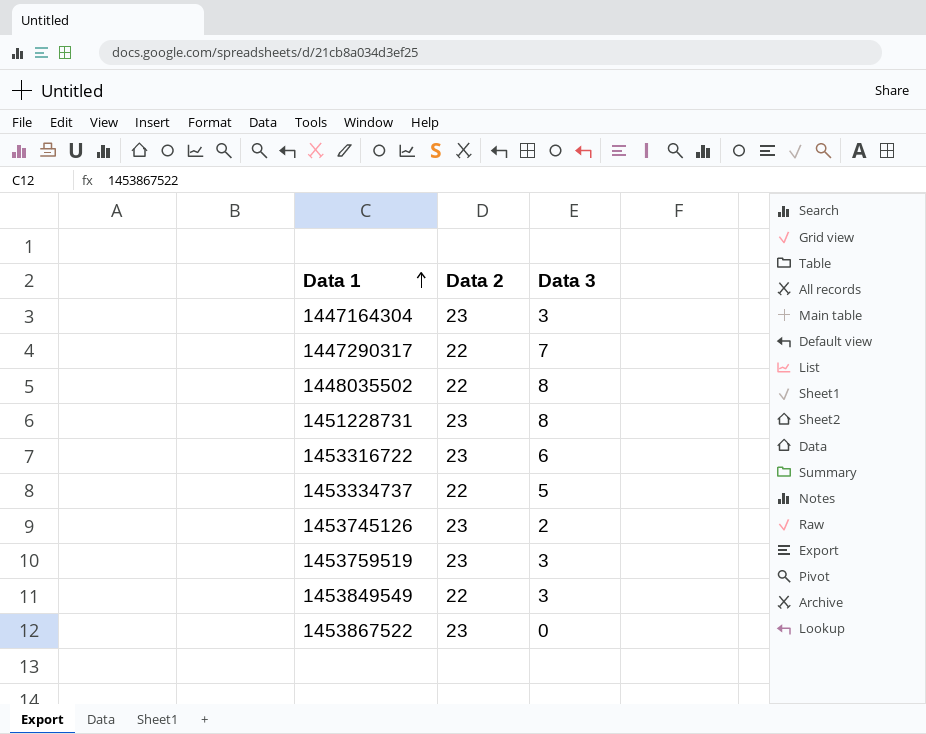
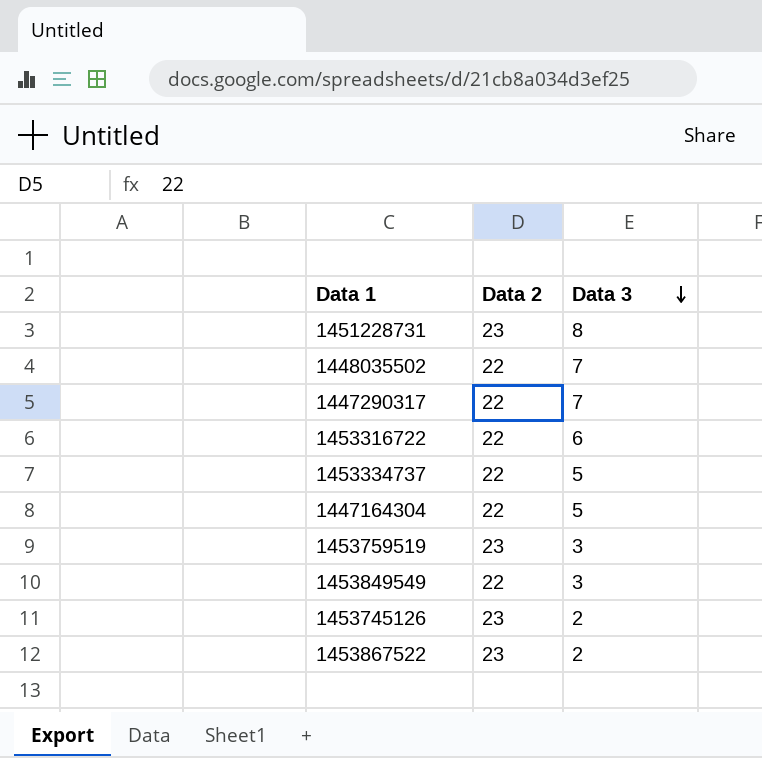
row order: Data 1 ascending -> Data 3 descending
1448035502 | Data 3: 8 -> 7
1453316722 | Data 2: 23 -> 22
1447164304 | Data 2: 23 -> 22
1447164304 | Data 3: 3 -> 5
1453867522 | Data 3: 0 -> 2

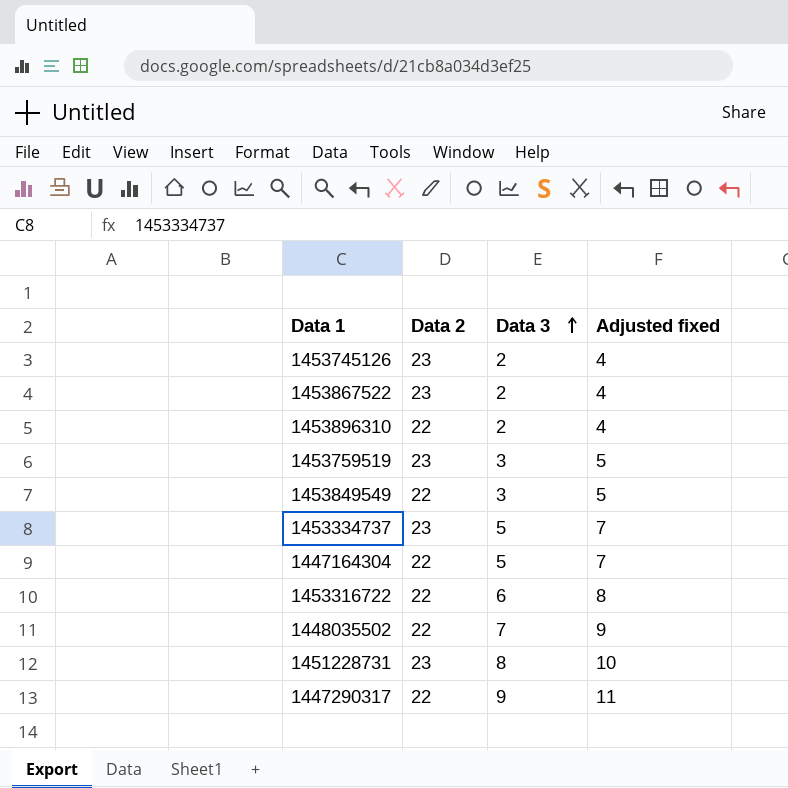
row order: Data 3 descending -> Data 3 ascending
column Adjusted fixed | formula: none -> [Data 3] + 2
row 1453896310: none -> 22 | 2 | 4
1453334737 | Data 2: 22 -> 23
1447290317 | Data 3: 7 -> 9

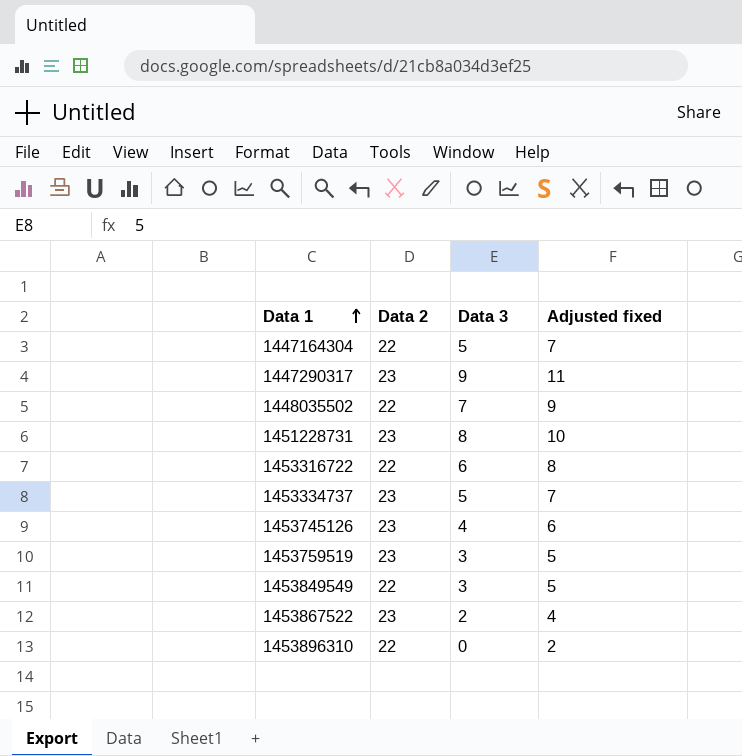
row order: Data 3 ascending -> Data 1 ascending
1447290317 | Data 2: 22 -> 23
1453745126 | Data 3: 2 -> 4
1453745126 | Adjusted fixed: 4 -> 6
1453896310 | Data 3: 2 -> 0
1453896310 | Adjusted fixed: 4 -> 2

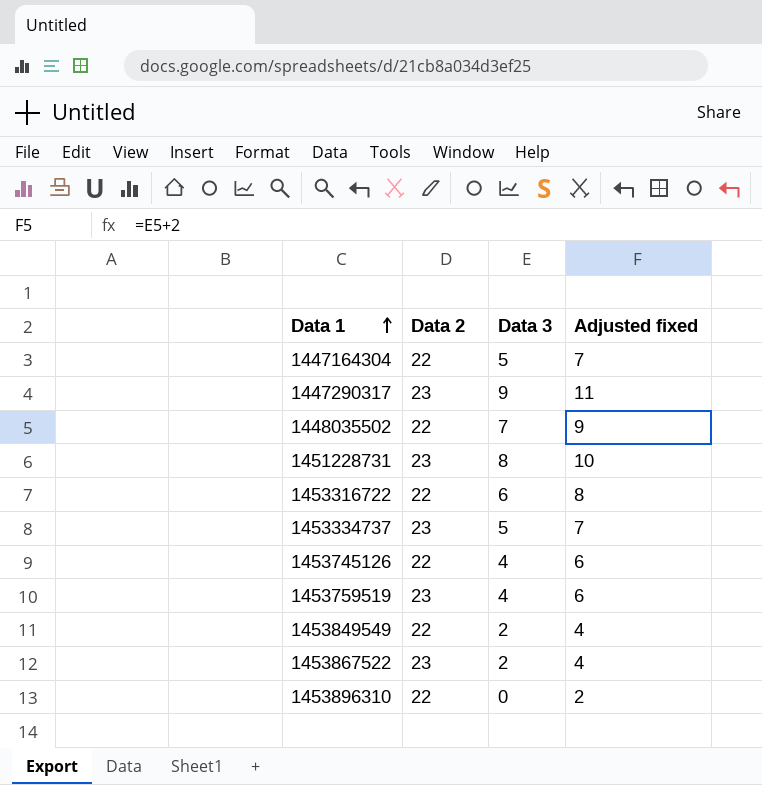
1453745126 | Data 2: 23 -> 22
1453759519 | Data 3: 3 -> 4
1453759519 | Adjusted fixed: 5 -> 6
1453849549 | Data 3: 3 -> 2
1453849549 | Adjusted fixed: 5 -> 4

